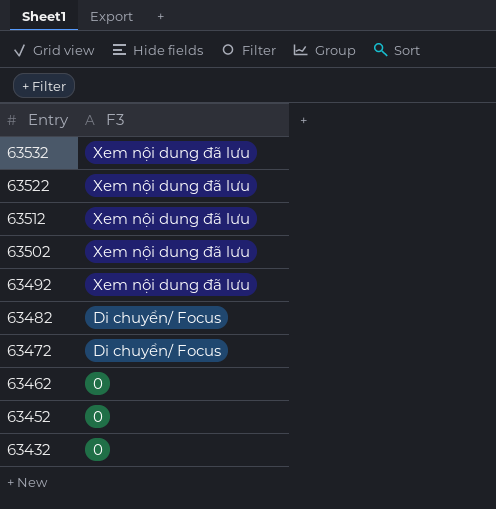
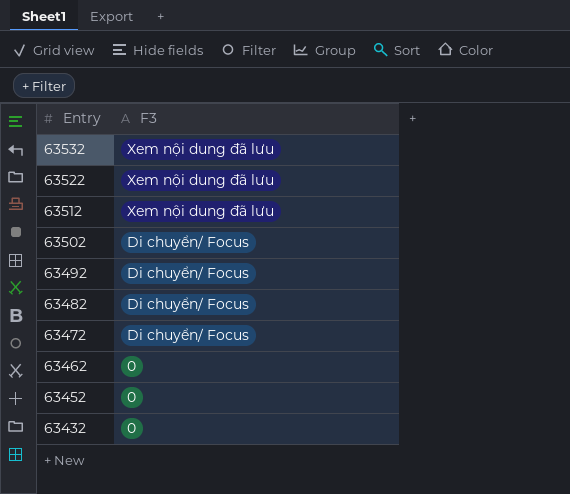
63502 | F3: Xem nội dung đã lưu -> Di chuyển/ Focus
63492 | F3: Xem nội dung đã lưu -> Di chuyển/ Focus

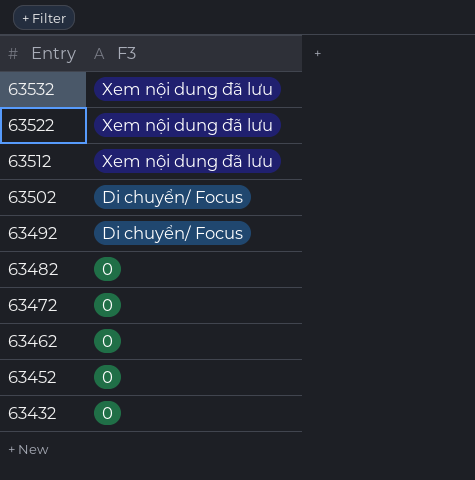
63482 | F3: Di chuyển/ Focus -> 0
63472 | F3: Di chuyển/ Focus -> 0

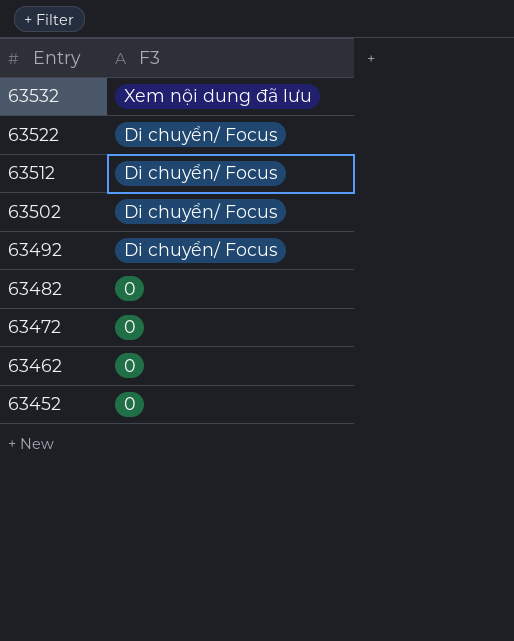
row 63432: 0 -> none
63522 | F3: Xem nội dung đã lưu -> Di chuyển/ Focus
63512 | F3: Xem nội dung đã lưu -> Di chuyển/ Focus

